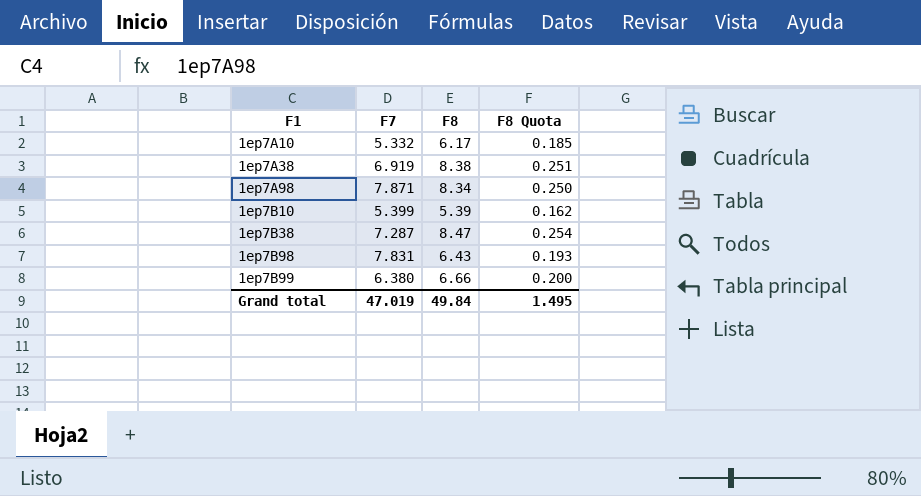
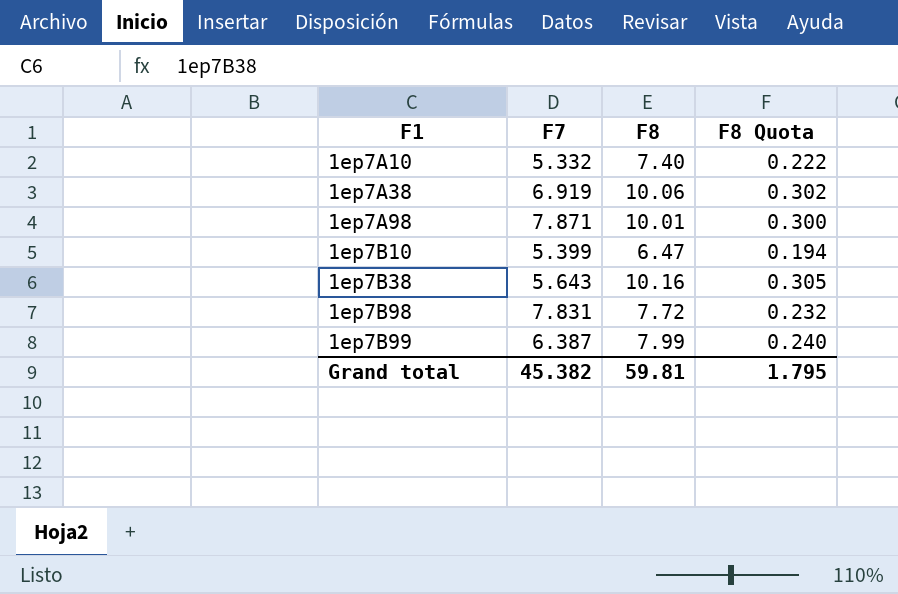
1ep7A10 | F8: 6.17 -> 7.40
1ep7A10 | F8 Quota: 0.185 -> 0.222
1ep7A38 | F8: 8.38 -> 10.06
1ep7A38 | F8 Quota: 0.251 -> 0.302
1ep7A98 | F8: 8.34 -> 10.01
1ep7A98 | F8 Quota: 0.250 -> 0.300
1ep7B10 | F8: 5.39 -> 6.47
1ep7B10 | F8 Quota: 0.162 -> 0.194
1ep7B38 | F7: 7.287 -> 5.643
1ep7B38 | F8: 8.47 -> 10.16
1ep7B38 | F8 Quota: 0.254 -> 0.305
1ep7B98 | F8: 6.43 -> 7.72
1ep7B98 | F8 Quota: 0.193 -> 0.232
1ep7B99 | F7: 6.380 -> 6.387
1ep7B99 | F8: 6.66 -> 7.99
1ep7B99 | F8 Quota: 0.200 -> 0.240
Grand total | F7: 47.019 -> 45.382
Grand total | F8: 49.84 -> 59.81
Grand total | F8 Quota: 1.495 -> 1.795

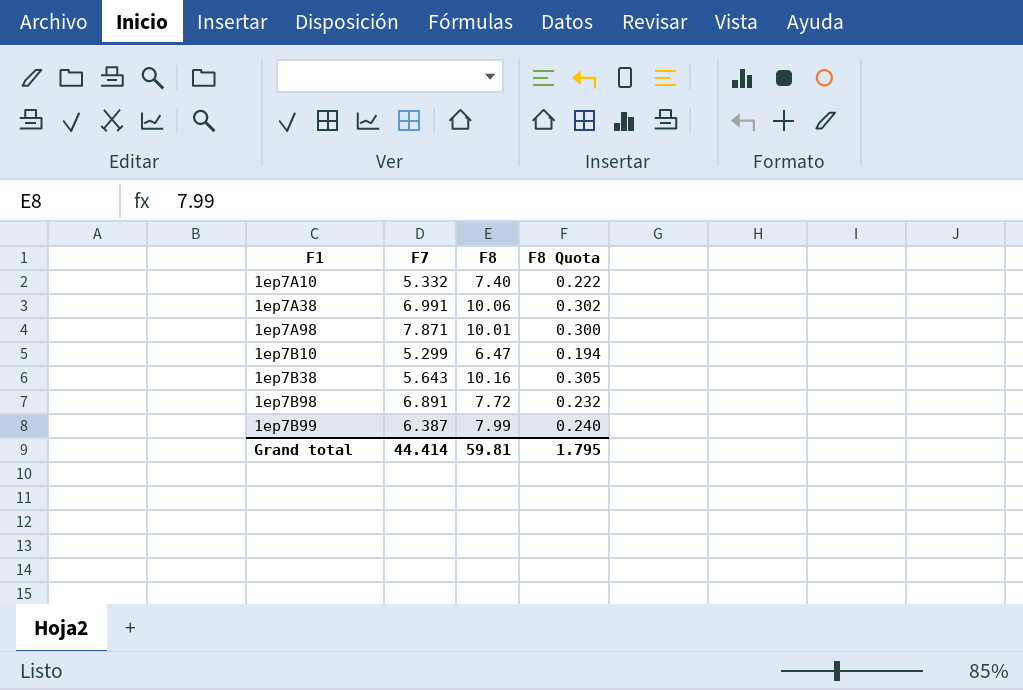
1ep7A38 | F7: 6.919 -> 6.991
1ep7B10 | F7: 5.399 -> 5.299
1ep7B98 | F7: 7.831 -> 6.891
Grand total | F7: 45.382 -> 44.414

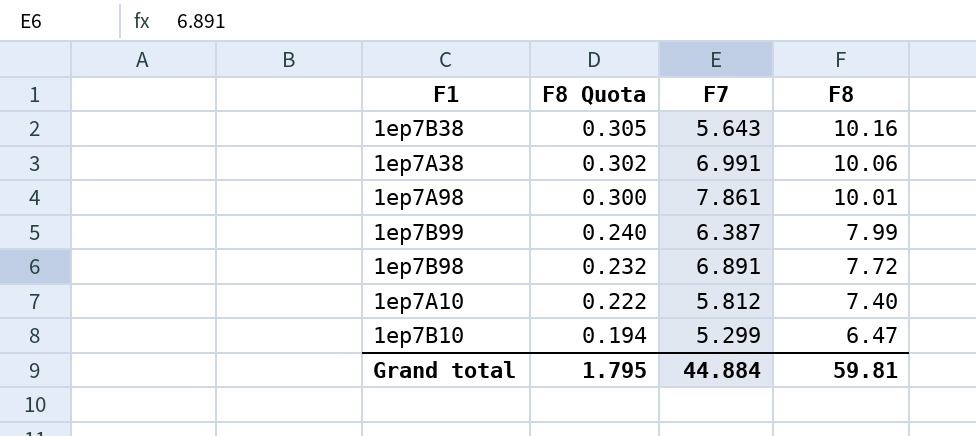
row order: F1 ascending -> F8 Quota descending
column F8 Quota | position: 4 -> 2
1ep7A98 | F7: 7.871 -> 7.861
1ep7A10 | F7: 5.332 -> 5.812
Grand total | F7: 44.414 -> 44.884

